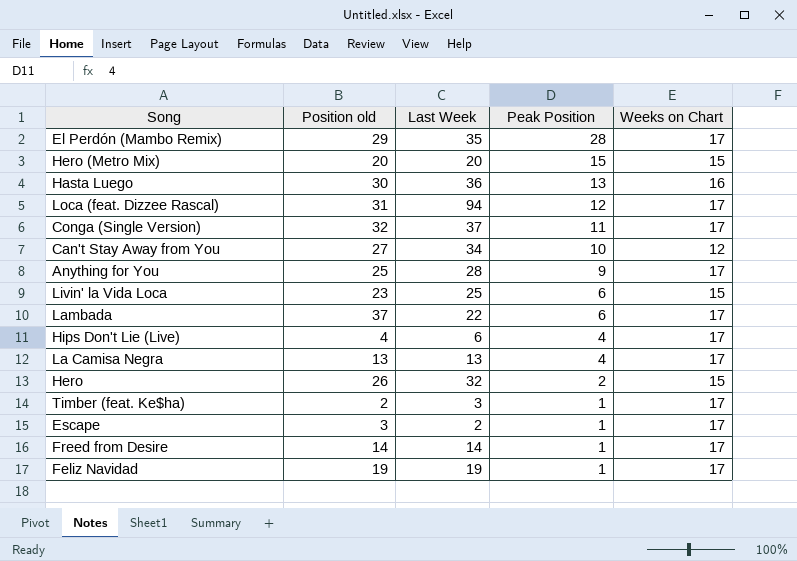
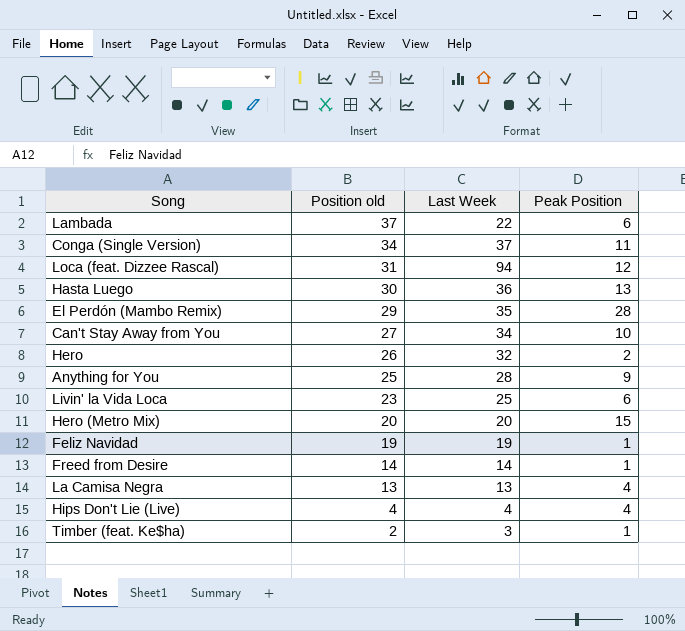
row order: Peak Position descending -> Position old descending
column Weeks on Chart | position: 5 -> none
row Escape: 3 | 2 | 1 | 17 -> none
Conga (Single Version) | Position old: 32 -> 34
Hips Don't Lie (Live) | Last Week: 6 -> 4

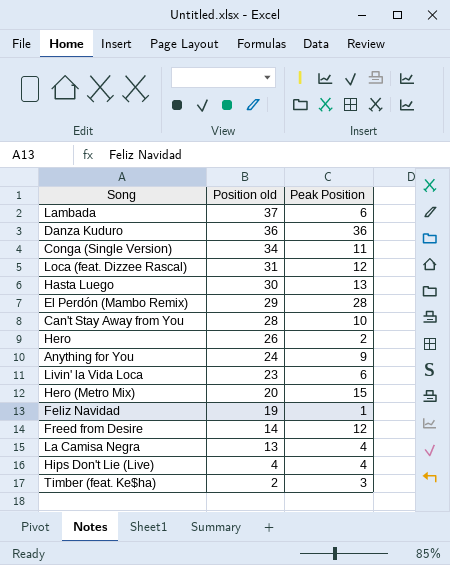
column Last Week | position: 3 -> none
row Danza Kuduro: none -> 36 | 36
Can't Stay Away from You | Position old: 27 -> 28
Anything for You | Position old: 25 -> 24
Freed from Desire | Peak Position: 1 -> 12
Timber (feat. Ke$ha) | Peak Position: 1 -> 3

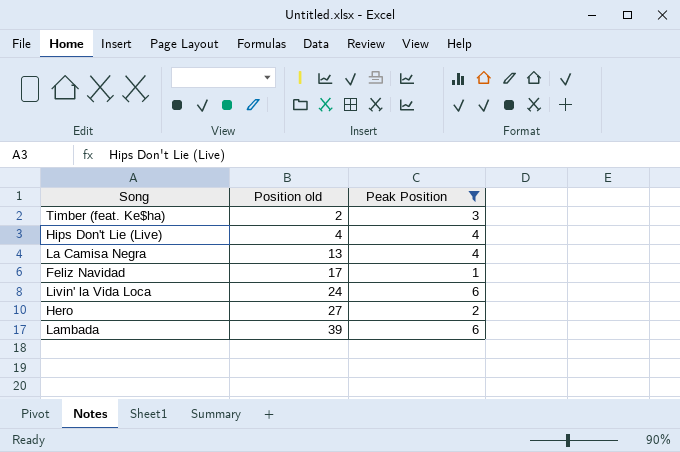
filter: none -> Peak Position <= 6
row order: Position old descending -> Position old ascending
Feliz Navidad | Position old: 19 -> 17
Livin' la Vida Loca | Position old: 23 -> 24
Hero | Position old: 26 -> 27
Lambada | Position old: 37 -> 39

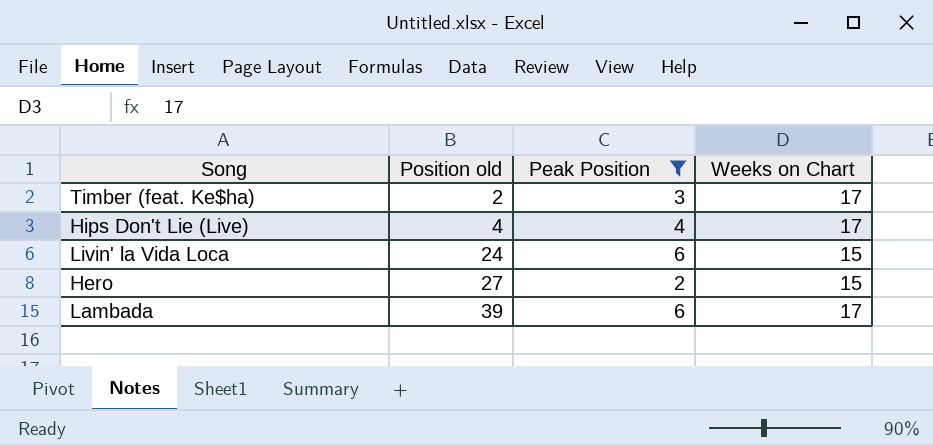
column Weeks on Chart | position: none -> 4
row La Camisa Negra: 13 | 4 -> none
row Feliz Navidad: 17 | 1 -> none

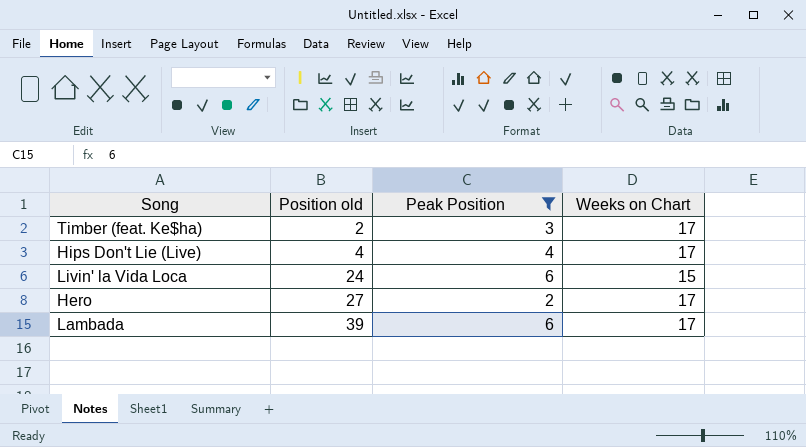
Hero | Weeks on Chart: 15 -> 17

